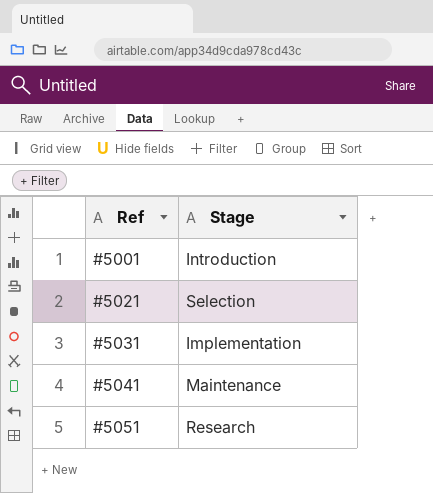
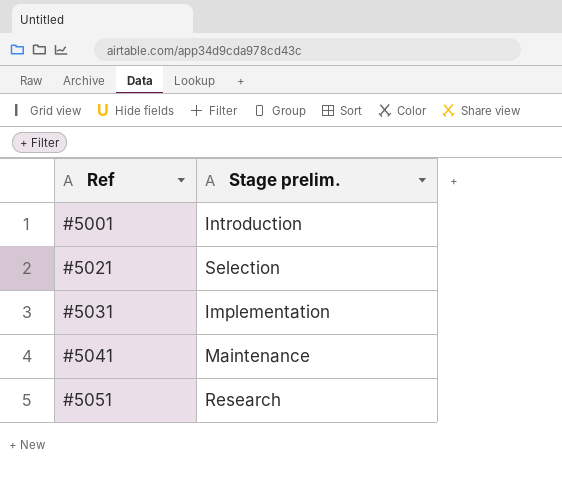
column name: Stage -> Stage prelim.

